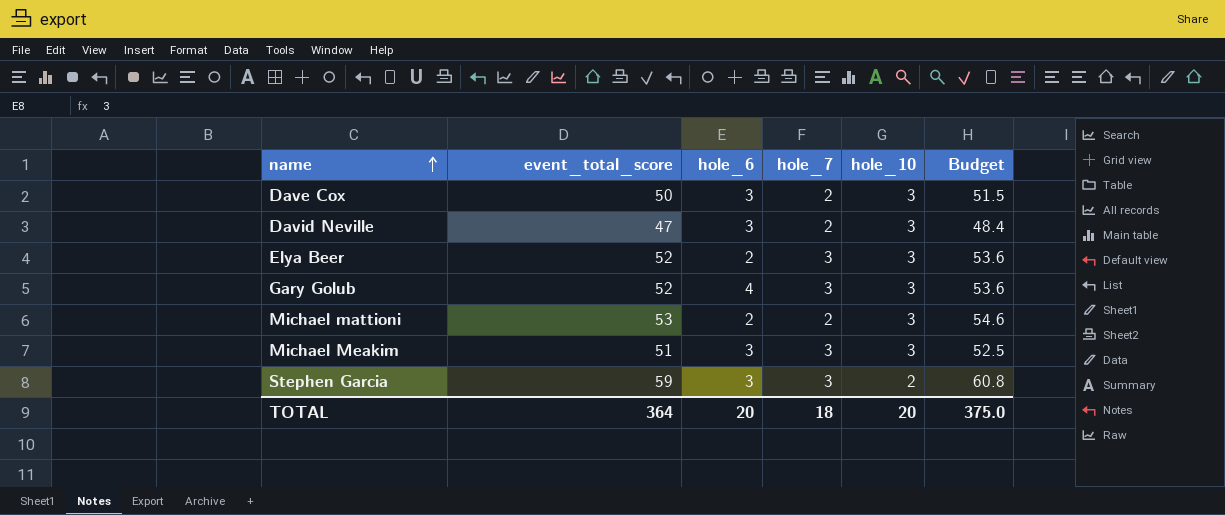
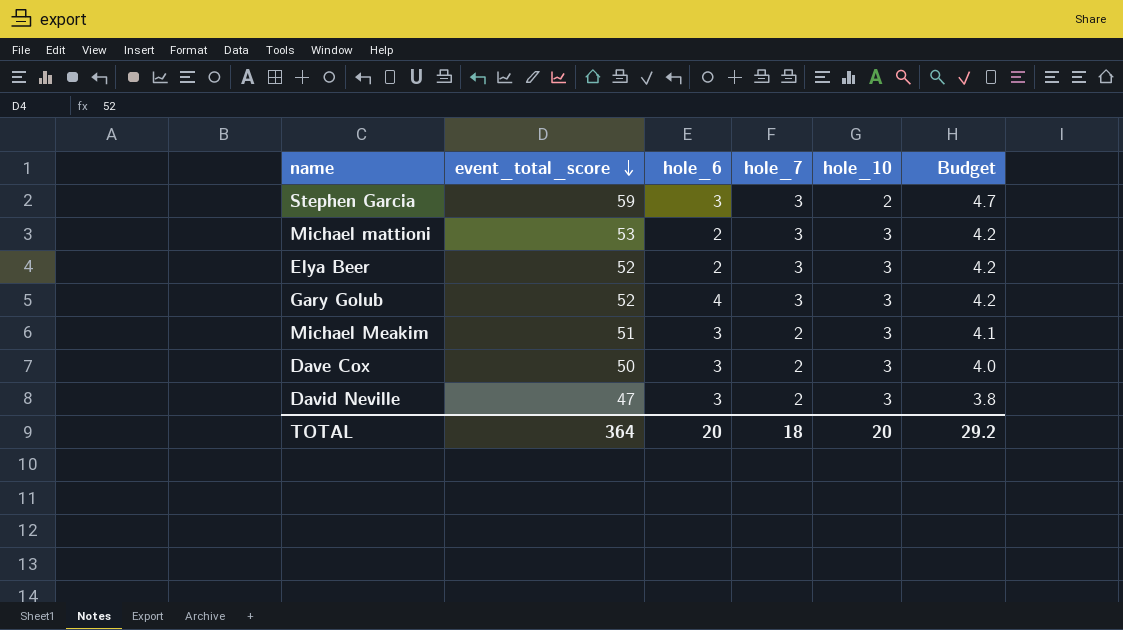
row order: name ascending -> event_total_score descending
column Budget | formula: [event_total_score] * 1.03 -> [event_total_score] * 0.08
Michael mattioni | hole_7: 2 -> 3
Michael Meakim | hole_7: 3 -> 2
TOTAL | Budget: 375.0 -> 29.2

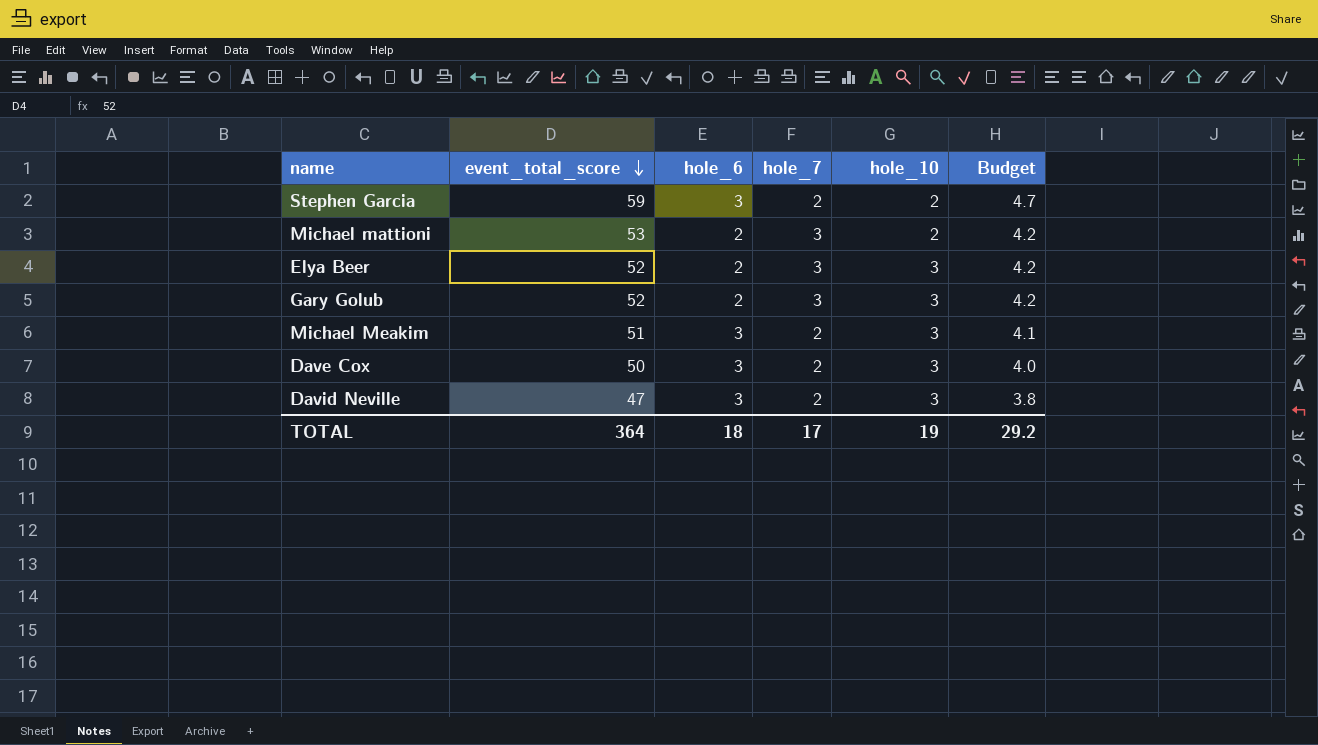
Stephen Garcia | hole_7: 3 -> 2
Michael mattioni | hole_10: 3 -> 2
Gary Golub | hole_6: 4 -> 2
TOTAL | hole_6: 20 -> 18
TOTAL | hole_7: 18 -> 17
TOTAL | hole_10: 20 -> 19

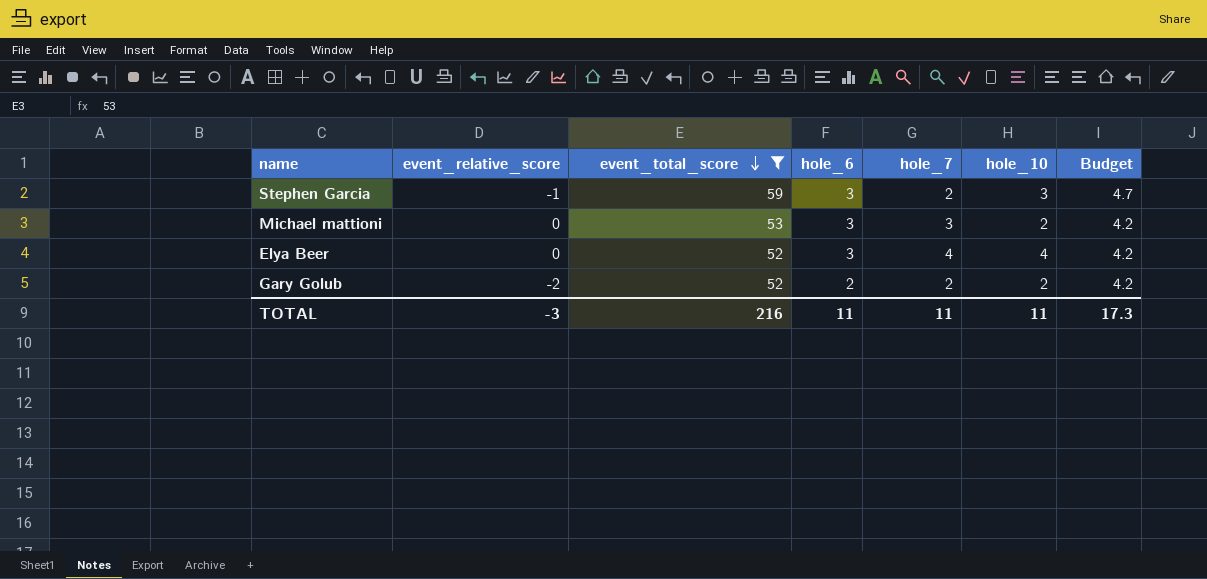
filter: none -> event_total_score >= 52
column event_relative_score | position: none -> 2
Stephen Garcia | hole_10: 2 -> 3
Michael mattioni | hole_6: 2 -> 3
Elya Beer | hole_6: 2 -> 3
Elya Beer | hole_7: 3 -> 4
Elya Beer | hole_10: 3 -> 4
Gary Golub | hole_7: 3 -> 2
Gary Golub | hole_10: 3 -> 2
TOTAL | event_total_score: 364 -> 216
TOTAL | hole_6: 18 -> 11
TOTAL | hole_7: 17 -> 11
TOTAL | hole_10: 19 -> 11
TOTAL | Budget: 29.2 -> 17.3

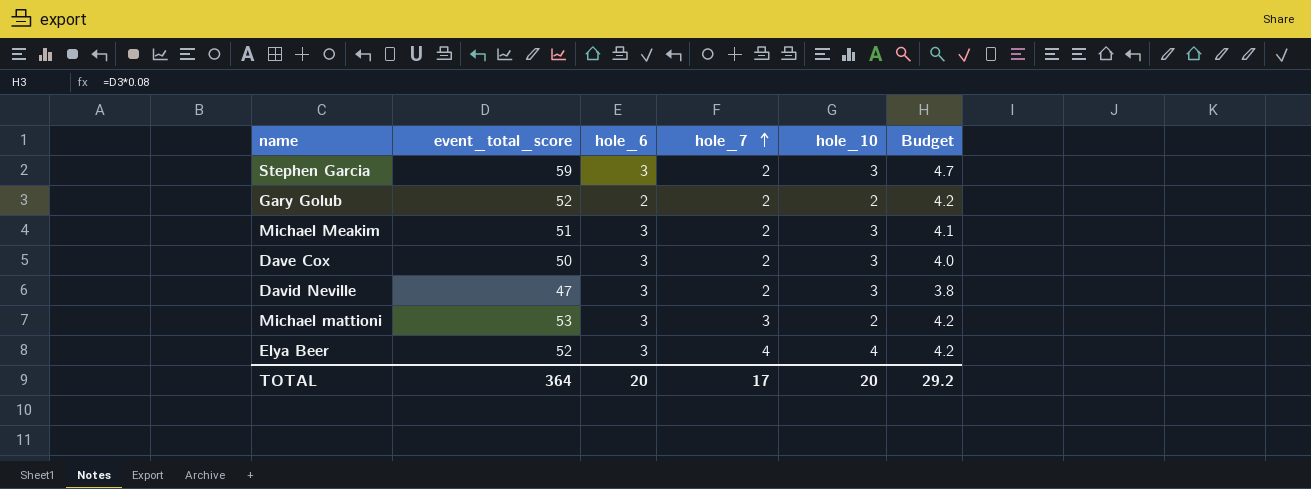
filter: event_total_score >= 52 -> none
row order: event_total_score descending -> hole_7 ascending
column event_relative_score | position: 2 -> none
TOTAL | event_total_score: 216 -> 364
TOTAL | hole_6: 11 -> 20
TOTAL | hole_7: 11 -> 17
TOTAL | hole_10: 11 -> 20
TOTAL | Budget: 17.3 -> 29.2

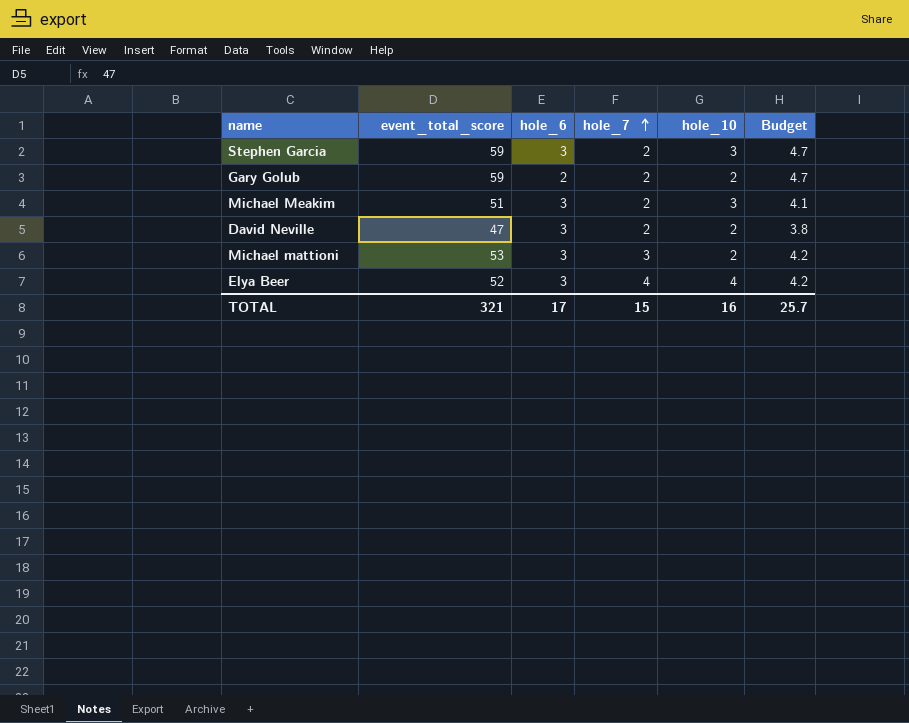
row Dave Cox: 50 | 3 | 2 | 3 | 4.0 -> none
Gary Golub | event_total_score: 52 -> 59
Gary Golub | Budget: 4.2 -> 4.7
David Neville | hole_10: 3 -> 2
TOTAL | event_total_score: 364 -> 321
TOTAL | hole_6: 20 -> 17
TOTAL | hole_7: 17 -> 15
TOTAL | hole_10: 20 -> 16
TOTAL | Budget: 29.2 -> 25.7

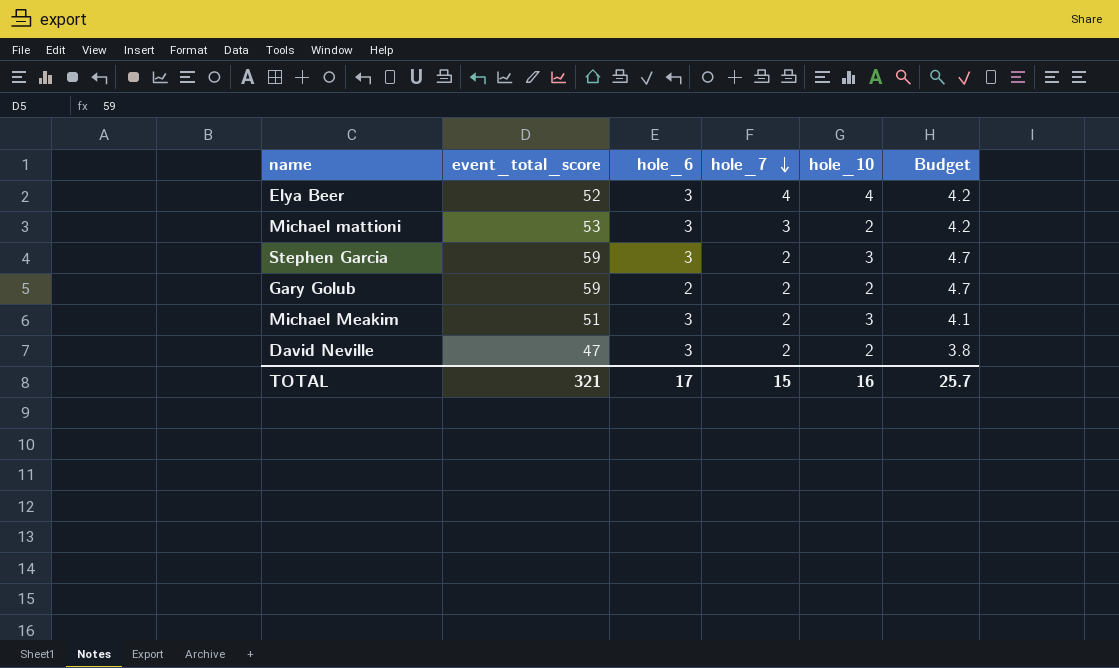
row order: hole_7 ascending -> hole_7 descending

